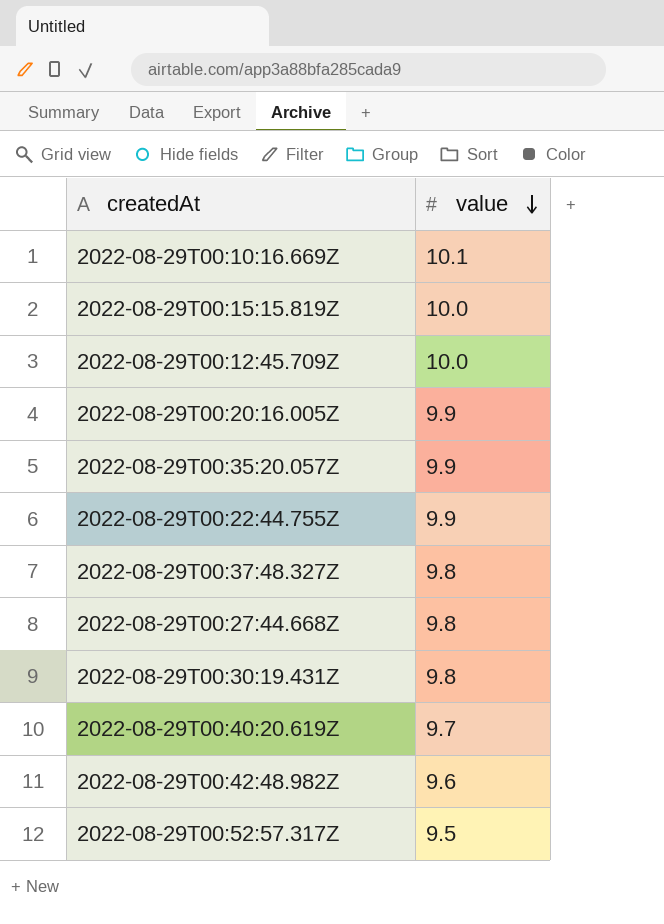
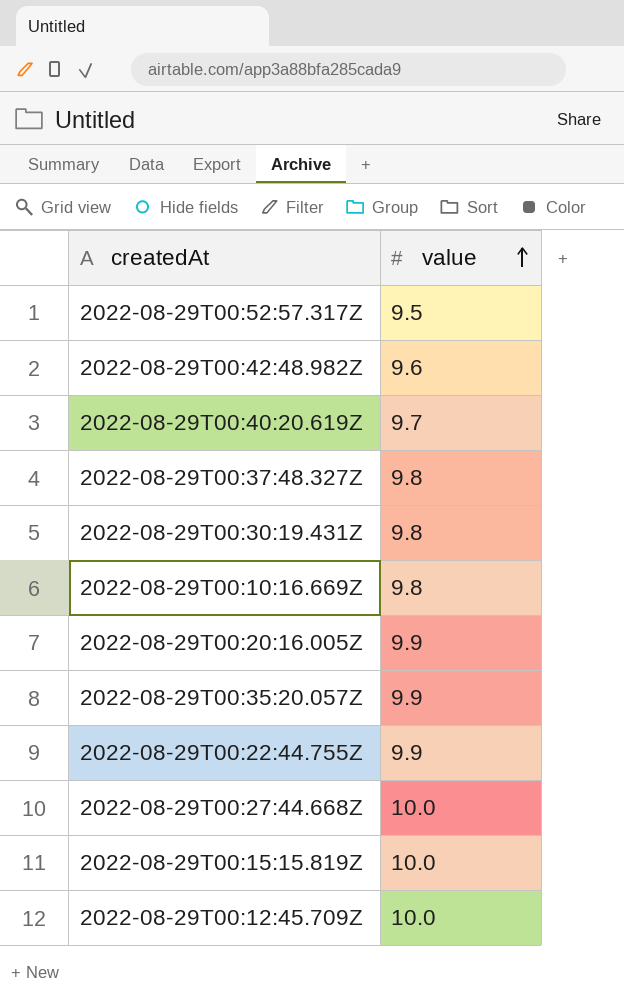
row order: value descending -> value ascending
2022-08-29T00:10:16.669Z | value: 10.1 -> 9.8
2022-08-29T00:27:44.668Z | value: 9.8 -> 10.0

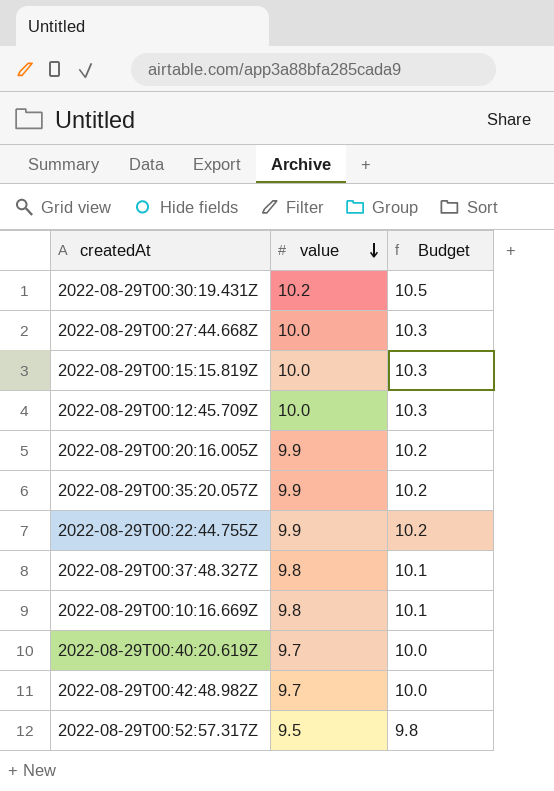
row order: value ascending -> value descending
column Budget | formula: none -> [value] * 1.03
2022-08-29T00:30:19.431Z | value: 9.8 -> 10.2
2022-08-29T00:42:48.982Z | value: 9.6 -> 9.7

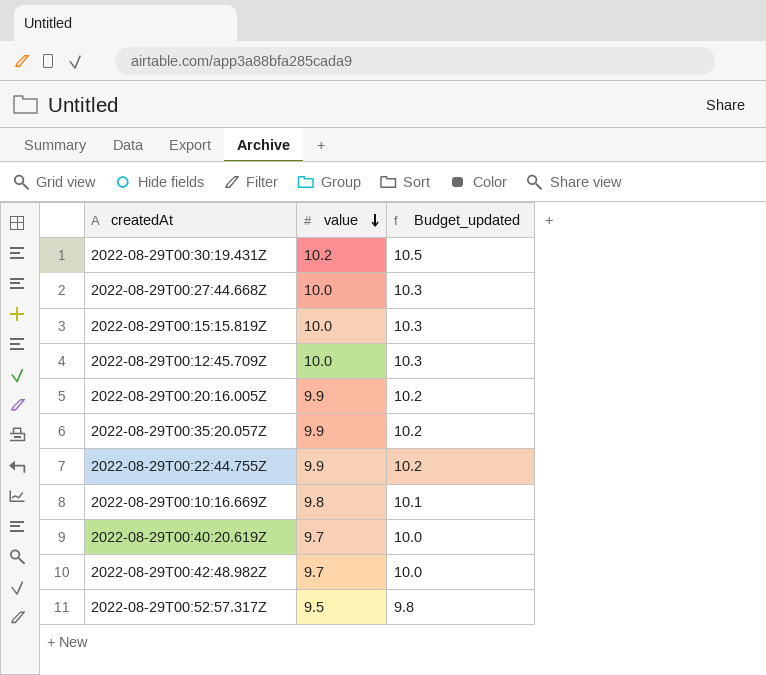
column name: Budget -> Budget_updated
row 2022-08-29T00:37:48.327Z: 9.8 | 10.1 -> none

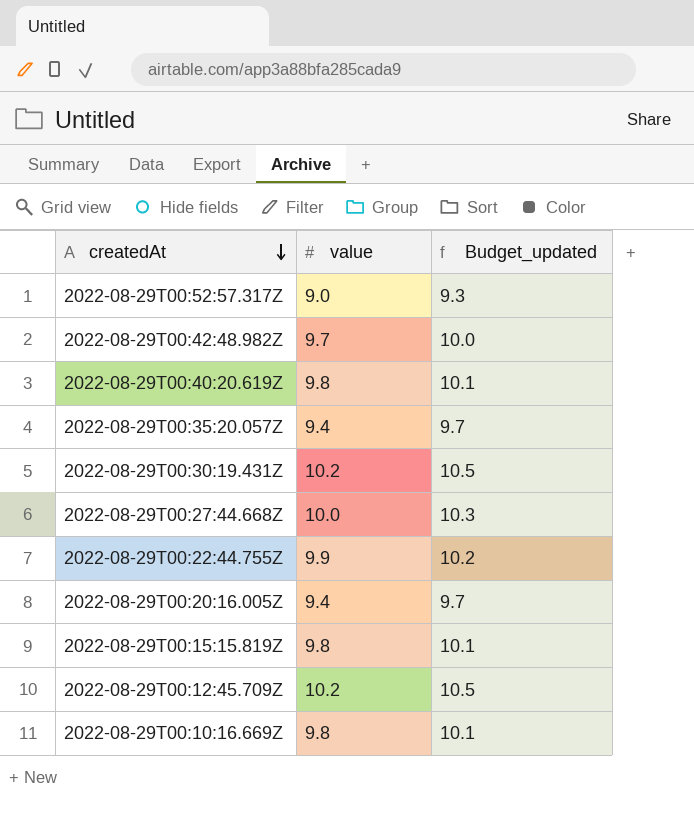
row order: value descending -> createdAt descending
2022-08-29T00:52:57.317Z | value: 9.5 -> 9.0
2022-08-29T00:52:57.317Z | Budget_updated: 9.8 -> 9.3
2022-08-29T00:40:20.619Z | value: 9.7 -> 9.8
2022-08-29T00:40:20.619Z | Budget_updated: 10.0 -> 10.1
2022-08-29T00:35:20.057Z | value: 9.9 -> 9.4
2022-08-29T00:35:20.057Z | Budget_updated: 10.2 -> 9.7
2022-08-29T00:20:16.005Z | value: 9.9 -> 9.4
2022-08-29T00:20:16.005Z | Budget_updated: 10.2 -> 9.7
2022-08-29T00:15:15.819Z | value: 10.0 -> 9.8
2022-08-29T00:15:15.819Z | Budget_updated: 10.3 -> 10.1
2022-08-29T00:12:45.709Z | value: 10.0 -> 10.2
2022-08-29T00:12:45.709Z | Budget_updated: 10.3 -> 10.5

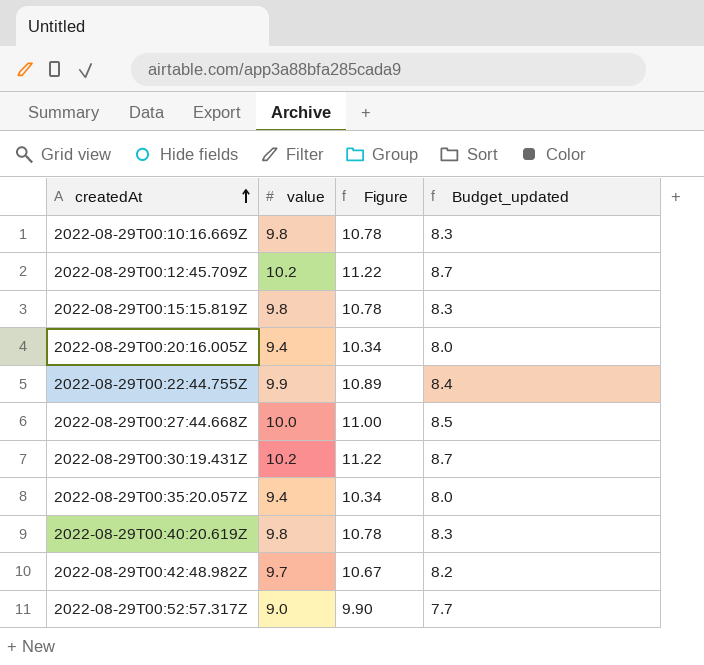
row order: createdAt descending -> createdAt ascending
column Figure | formula: none -> [value] * 1.1
column Budget_updated | formula: [value] * 1.03 -> [value] * 0.85

